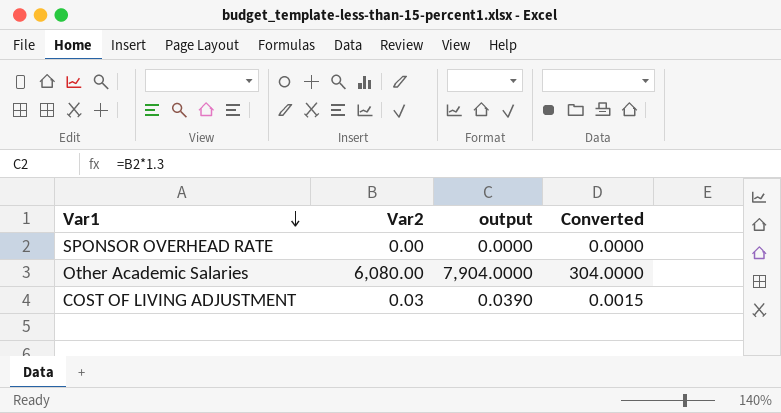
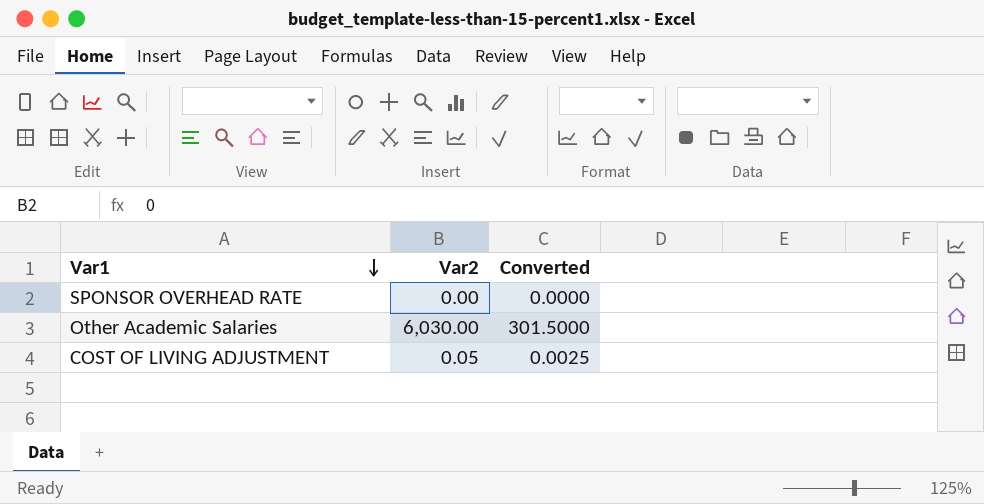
column output | formula: [Var2] * 1.3 -> none
Other Academic Salaries | Var2: 6,080.00 -> 6,030.00
Other Academic Salaries | Converted: 304.0000 -> 301.5000
COST OF LIVING ADJUSTMENT | Var2: 0.03 -> 0.05
COST OF LIVING ADJUSTMENT | Converted: 0.0015 -> 0.0025

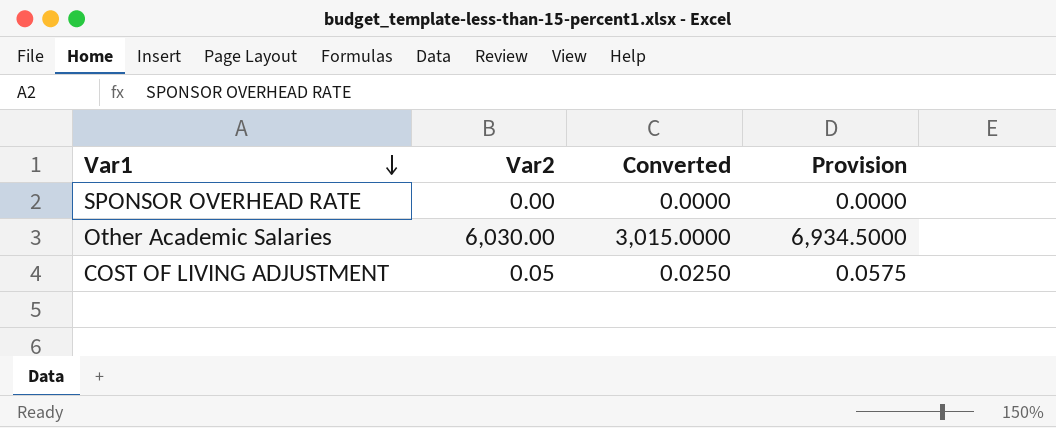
column Converted | formula: [Var2] * 0.05 -> [Var2] * 0.5
column Provision | formula: none -> [Var2] * 1.15

